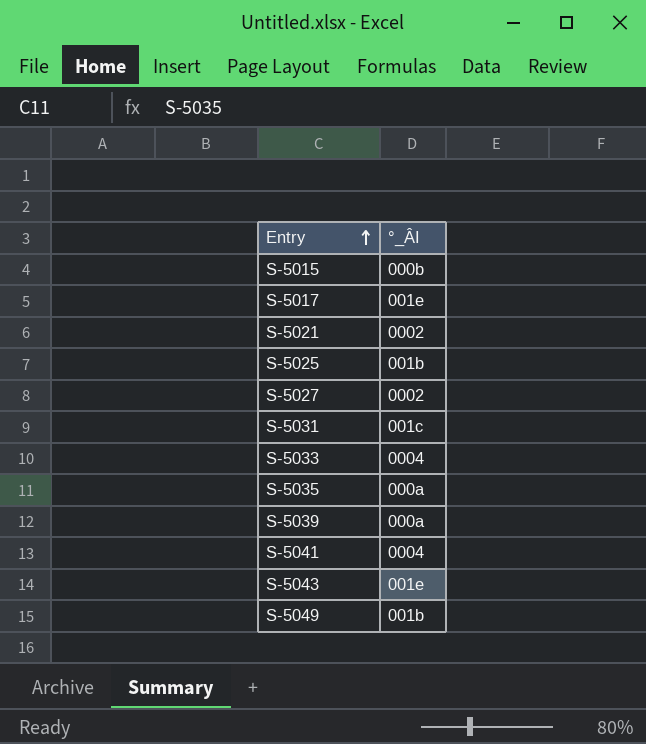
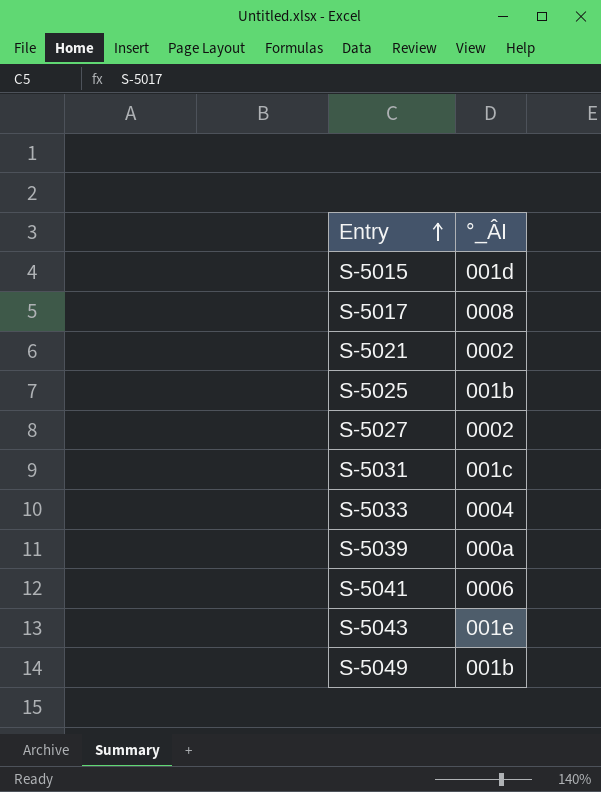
row S-5035: 000a -> none
S-5015 | °_ÂI: 000b -> 001d
S-5017 | °_ÂI: 001e -> 0008
S-5041 | °_ÂI: 0004 -> 0006

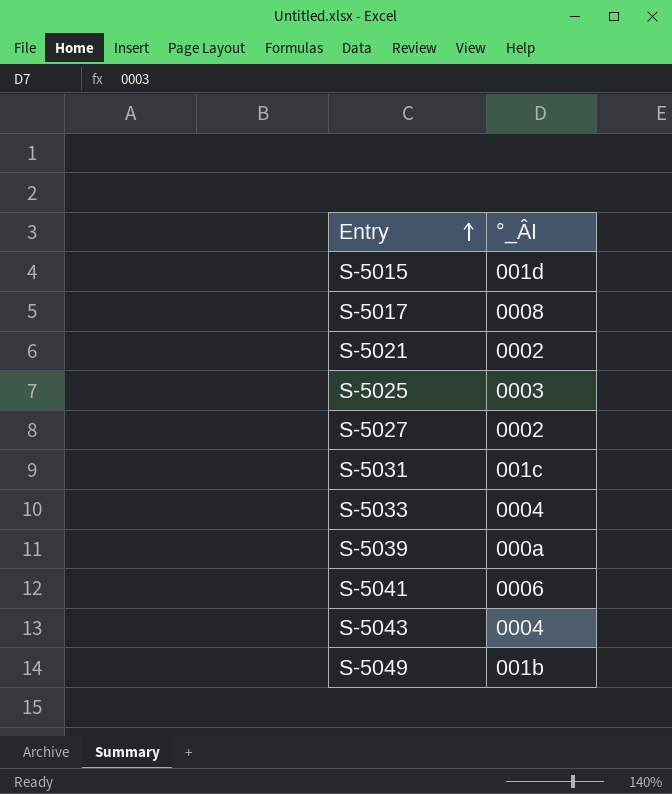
S-5025 | °_ÂI: 001b -> 0003
S-5043 | °_ÂI: 001e -> 0004

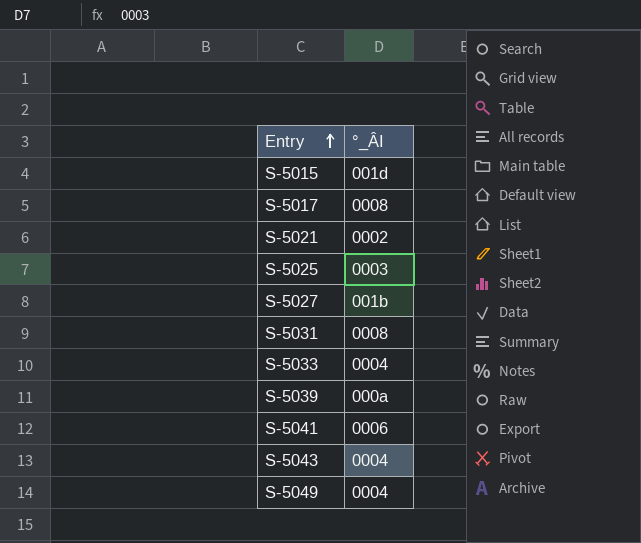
S-5027 | °_ÂI: 0002 -> 001b
S-5031 | °_ÂI: 001c -> 0008
S-5049 | °_ÂI: 001b -> 0004

